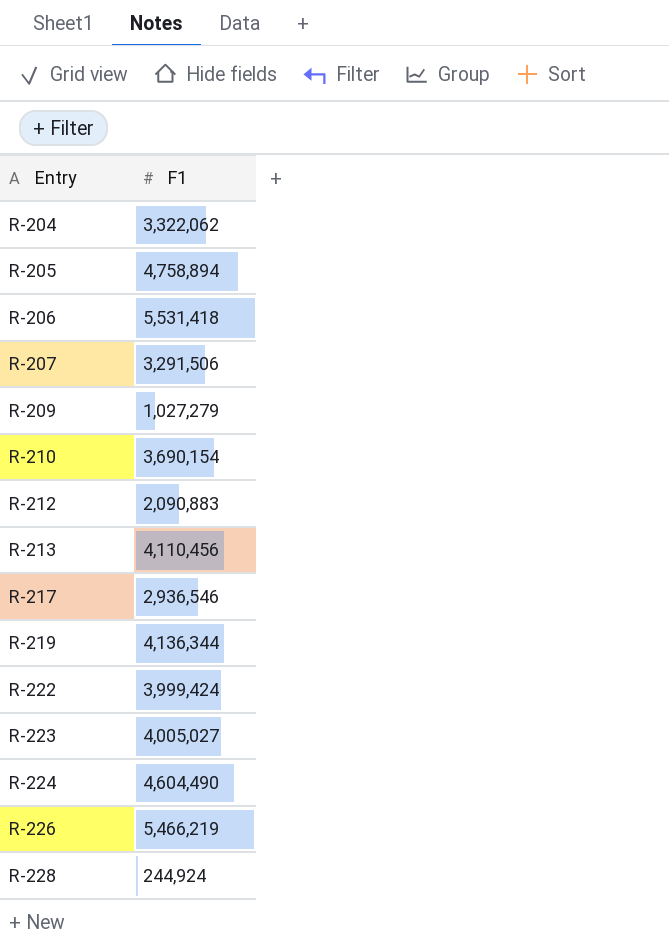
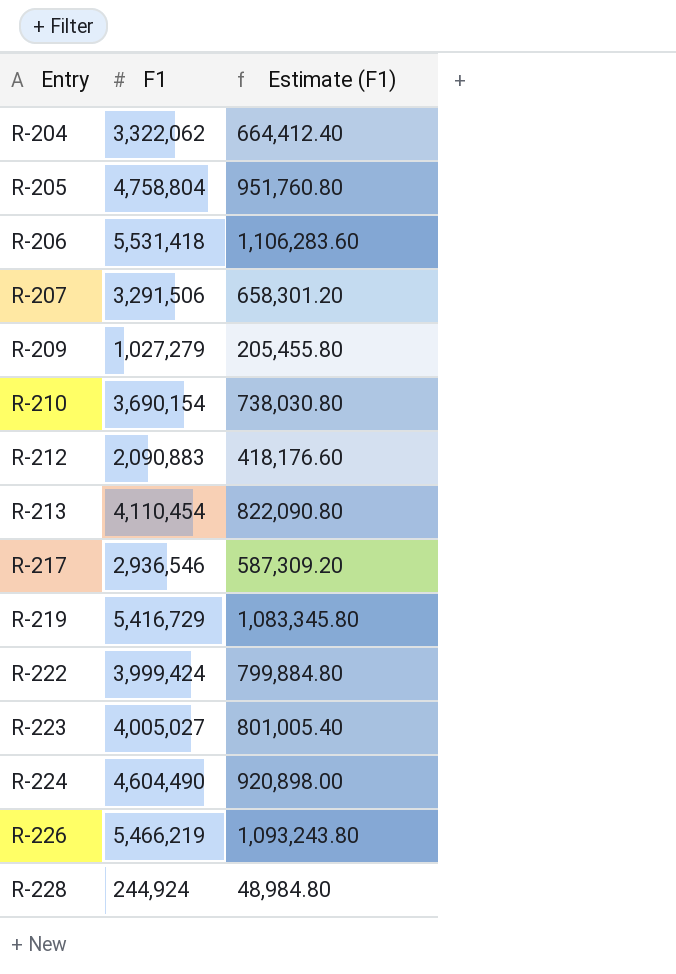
column Estimate (F1) | formula: none -> [F1] * 0.2
R-205 | F1: 4,758,894 -> 4,758,804
R-213 | F1: 4,110,456 -> 4,110,454
R-219 | F1: 4,136,344 -> 5,416,729

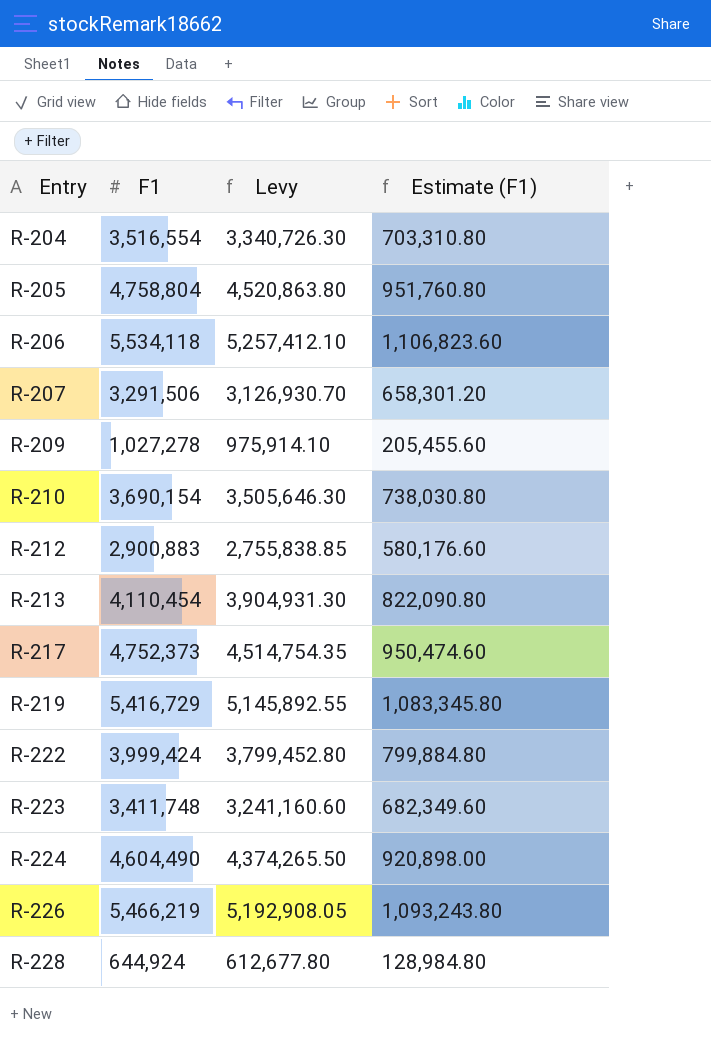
column Levy | formula: none -> [F1] * 0.95
R-204 | F1: 3,322,062 -> 3,516,554
R-204 | Estimate (F1): 664,412.40 -> 703,310.80
R-206 | F1: 5,531,418 -> 5,534,118
R-206 | Estimate (F1): 1,106,283.60 -> 1,106,823.60
R-209 | F1: 1,027,279 -> 1,027,278
R-209 | Estimate (F1): 205,455.80 -> 205,455.60
R-212 | F1: 2,090,883 -> 2,900,883
R-212 | Estimate (F1): 418,176.60 -> 580,176.60
R-217 | F1: 2,936,546 -> 4,752,373
R-217 | Estimate (F1): 587,309.20 -> 950,474.60
R-223 | F1: 4,005,027 -> 3,411,748
R-223 | Estimate (F1): 801,005.40 -> 682,349.60
R-228 | F1: 244,924 -> 644,924
R-228 | Estimate (F1): 48,984.80 -> 128,984.80

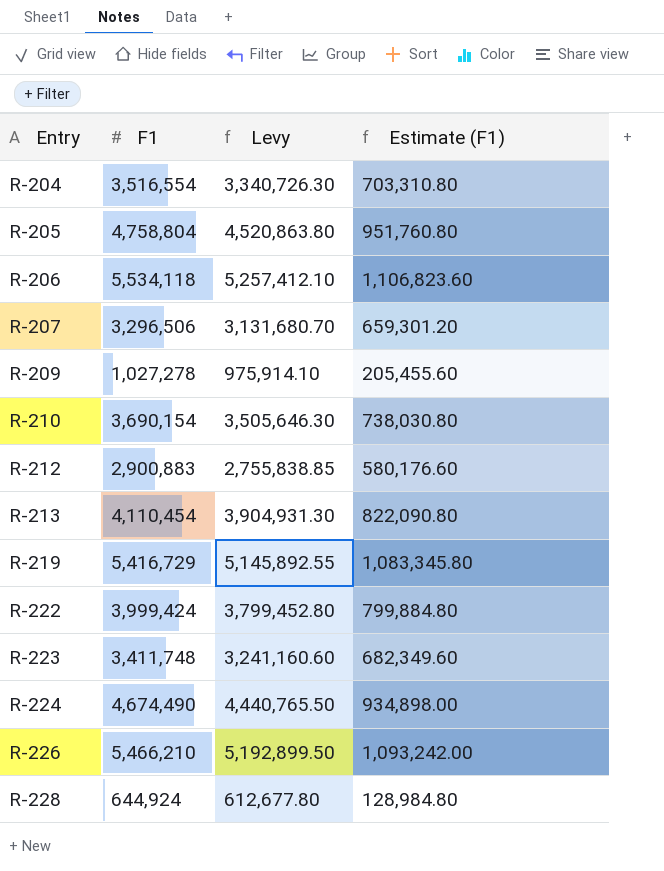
row R-217: 4,752,373 | 4,514,754.35 | 950,474.60 -> none
R-207 | F1: 3,291,506 -> 3,296,506
R-207 | Levy: 3,126,930.70 -> 3,131,680.70
R-207 | Estimate (F1): 658,301.20 -> 659,301.20
R-224 | F1: 4,604,490 -> 4,674,490
R-224 | Levy: 4,374,265.50 -> 4,440,765.50
R-224 | Estimate (F1): 920,898.00 -> 934,898.00
R-226 | F1: 5,466,219 -> 5,466,210
R-226 | Levy: 5,192,908.05 -> 5,192,899.50
R-226 | Estimate (F1): 1,093,243.80 -> 1,093,242.00

